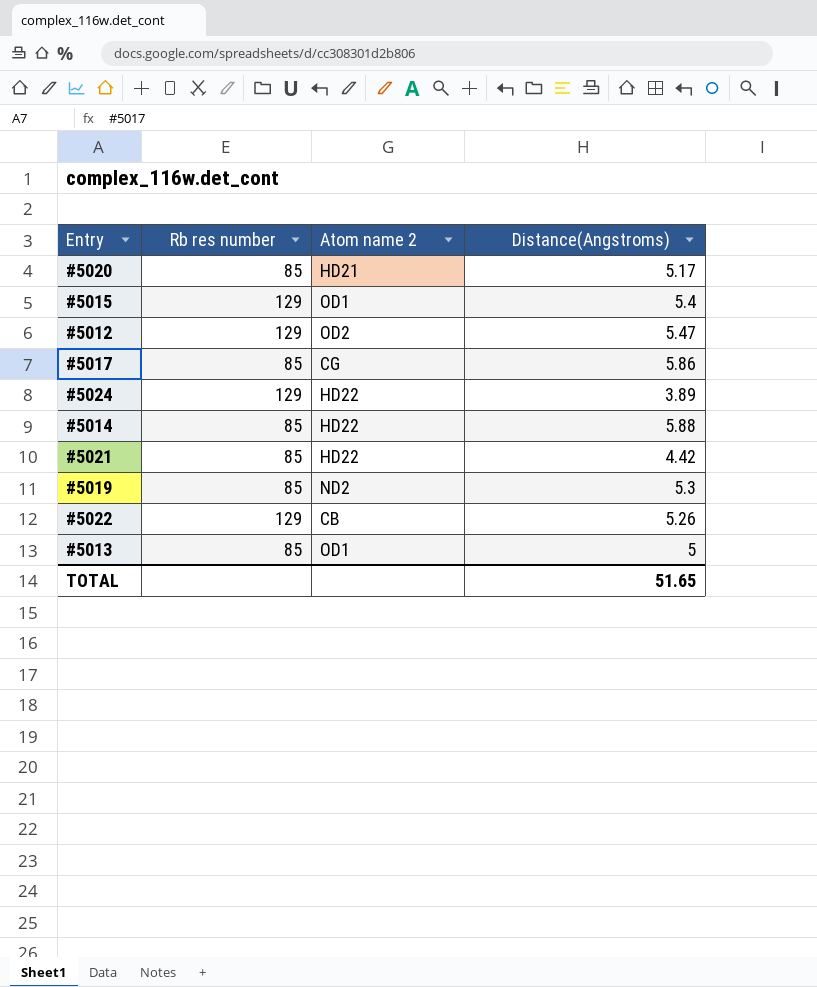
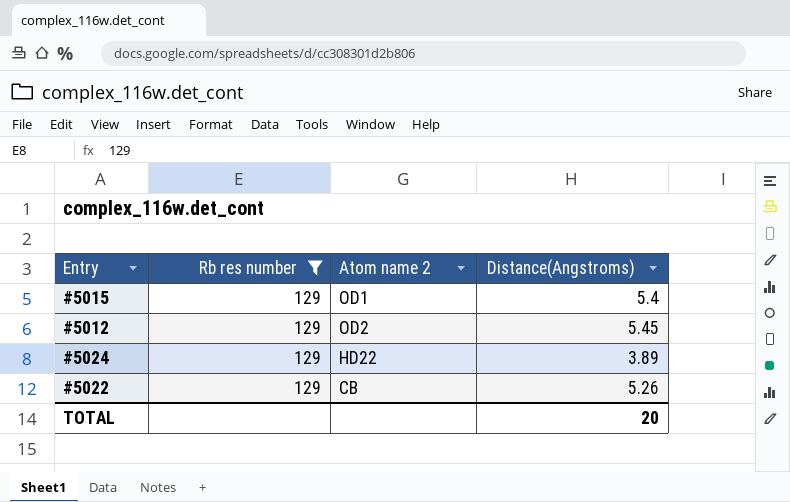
filter: none -> Rb res number = 129
#5012 | Distance(Angstroms): 5.47 -> 5.45
TOTAL | Distance(Angstroms): 51.65 -> 20

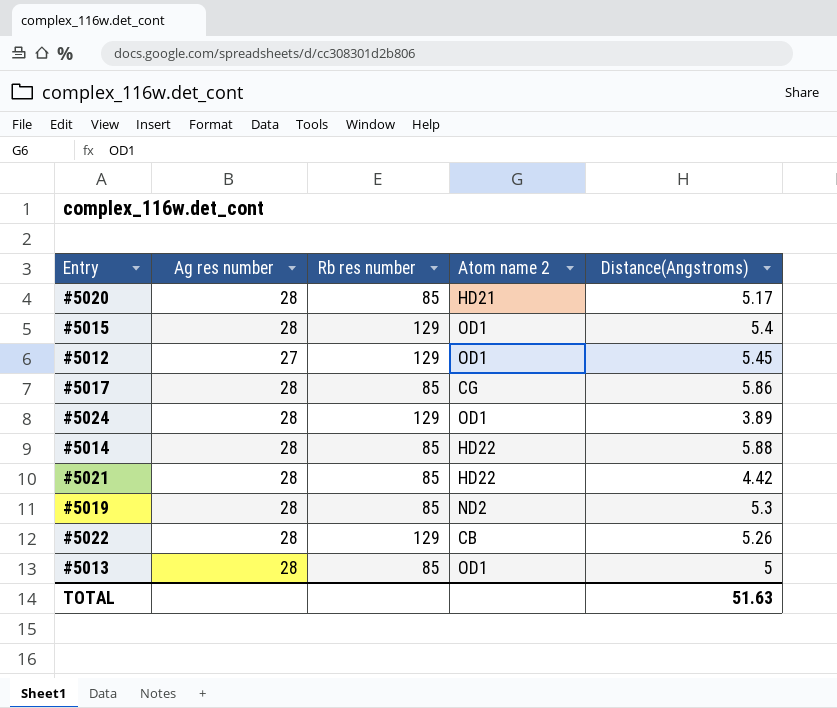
filter: Rb res number = 129 -> none
column Ag res number | position: none -> 2
#5012 | Atom name 2: OD2 -> OD1
#5024 | Atom name 2: HD22 -> OD1
TOTAL | Distance(Angstroms): 20 -> 51.63

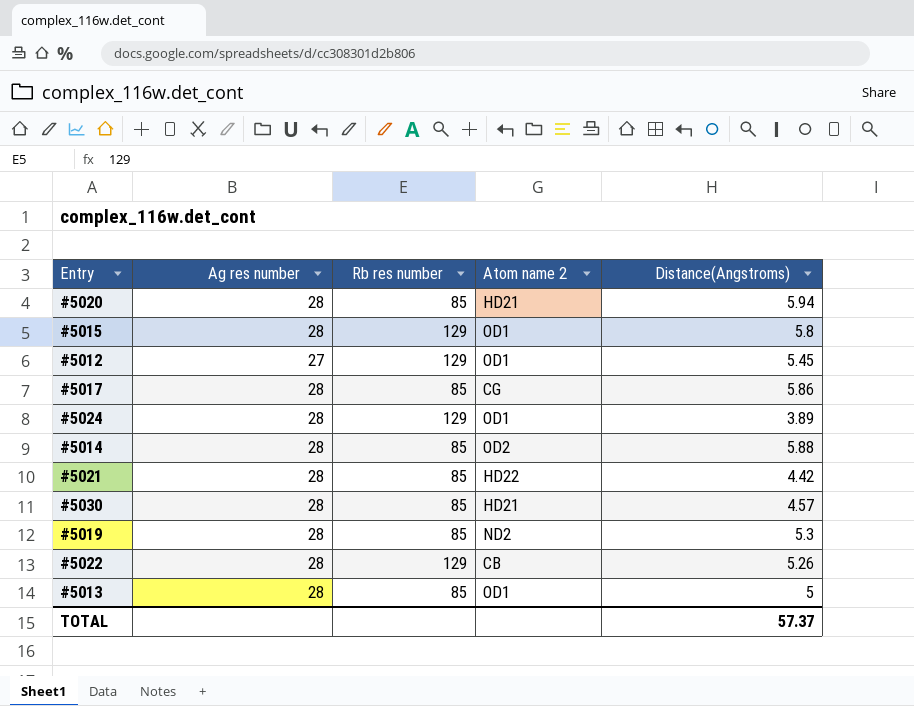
#5020 | Distance(Angstroms): 5.17 -> 5.94
#5015 | Distance(Angstroms): 5.4 -> 5.8
#5014 | Atom name 2: HD22 -> OD2
row #5030: none -> 28 | 85 | HD21 | 4.57
TOTAL | Distance(Angstroms): 51.63 -> 57.37

